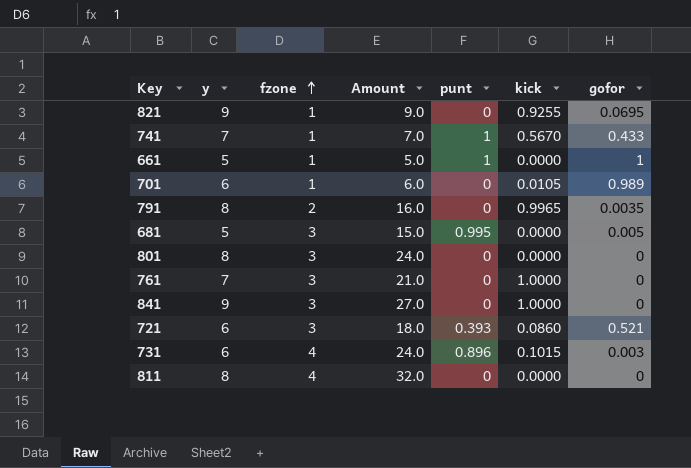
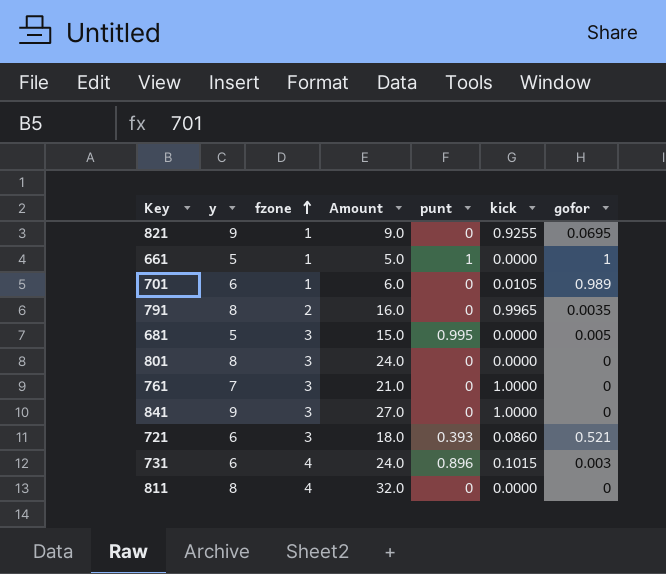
row 741: 7 | 1 | 7.0 | 1 | 0.5670 | 0.433 -> none

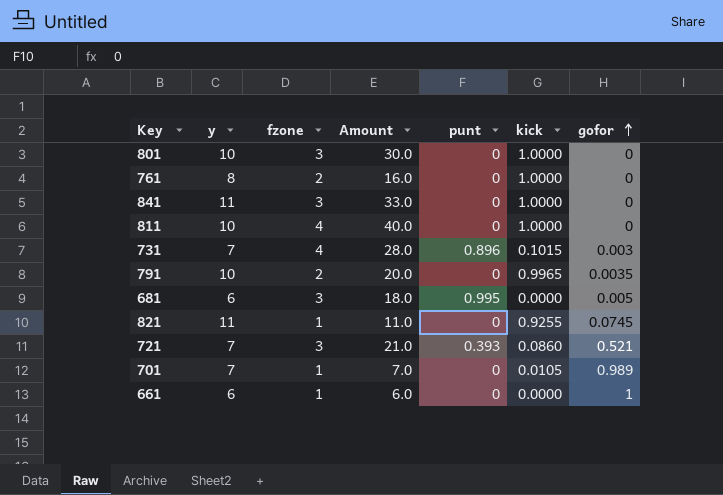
row order: fzone ascending -> gofor ascending
801 | y: 8 -> 10
801 | Amount: 24.0 -> 30.0
801 | kick: 0.0000 -> 1.0000
761 | y: 7 -> 8
761 | fzone: 3 -> 2
761 | Amount: 21.0 -> 16.0
841 | y: 9 -> 11
841 | Amount: 27.0 -> 33.0
811 | y: 8 -> 10
811 | Amount: 32.0 -> 40.0
811 | kick: 0.0000 -> 1.0000
731 | y: 6 -> 7
731 | Amount: 24.0 -> 28.0
791 | y: 8 -> 10
791 | Amount: 16.0 -> 20.0
681 | y: 5 -> 6
681 | Amount: 15.0 -> 18.0
821 | y: 9 -> 11
821 | Amount: 9.0 -> 11.0
821 | gofor: 0.0695 -> 0.0745
721 | y: 6 -> 7
721 | Amount: 18.0 -> 21.0
701 | y: 6 -> 7
701 | Amount: 6.0 -> 7.0
661 | y: 5 -> 6
661 | Amount: 5.0 -> 6.0
661 | punt: 1 -> 0

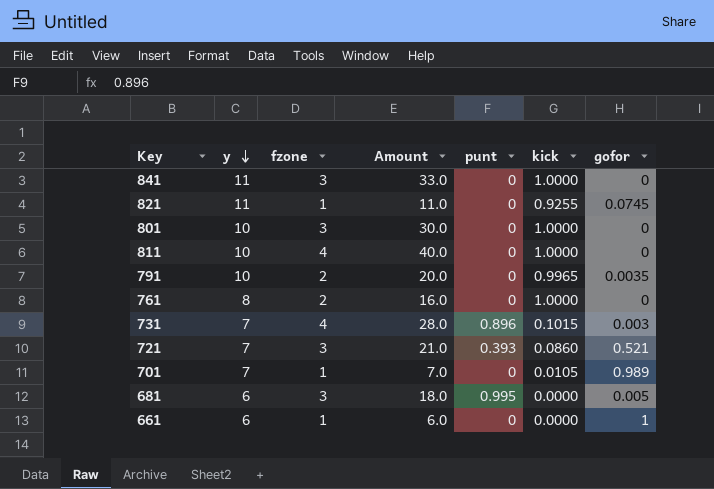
row order: gofor ascending -> y descending

